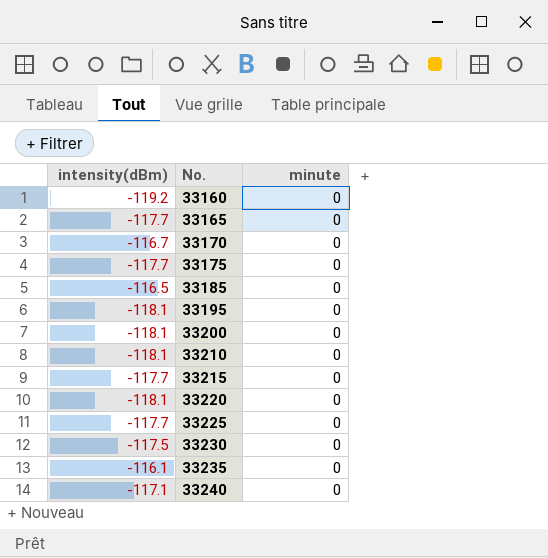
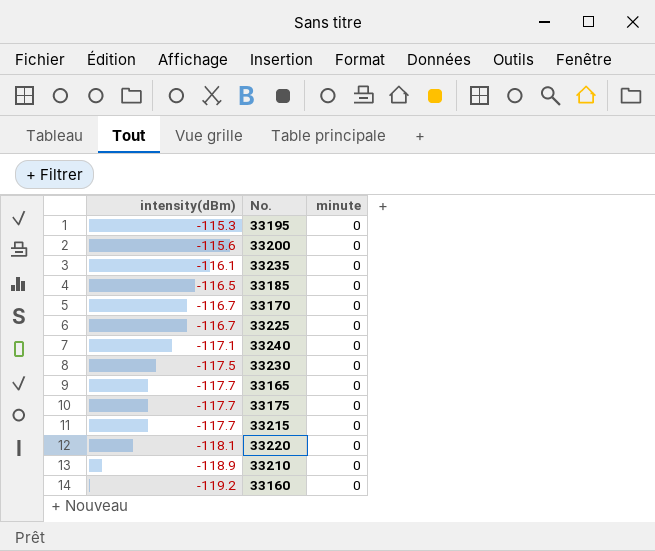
row order: No. ascending -> intensity(dBm) descending
33195 | intensity(dBm): -118.1 -> -115.3
33200 | intensity(dBm): -118.1 -> -115.6
33225 | intensity(dBm): -117.7 -> -116.7
33210 | intensity(dBm): -118.1 -> -118.9

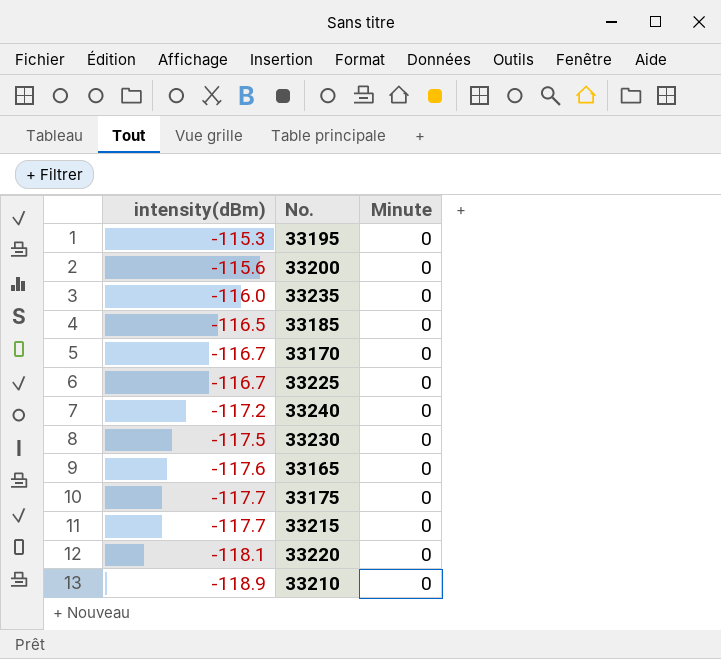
column name: minute -> Minute
row 33160: -119.2 | 0 -> none
33235 | intensity(dBm): -116.1 -> -116.0
33240 | intensity(dBm): -117.1 -> -117.2
33165 | intensity(dBm): -117.7 -> -117.6

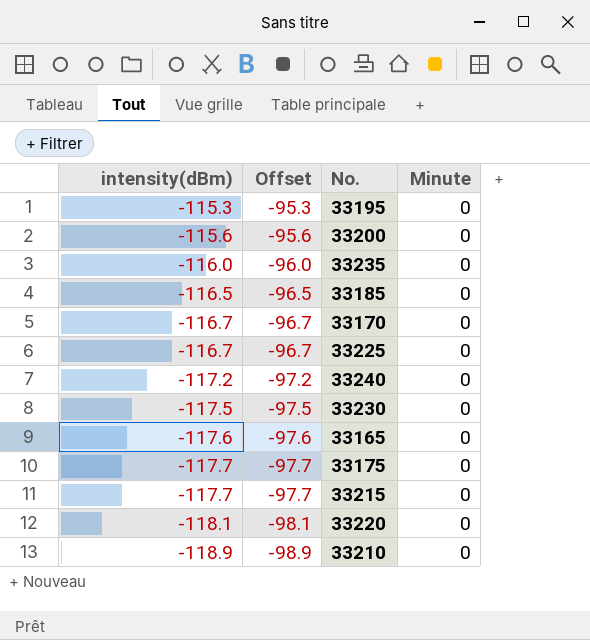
column Offset | formula: none -> [intensity(dBm)] + 20

